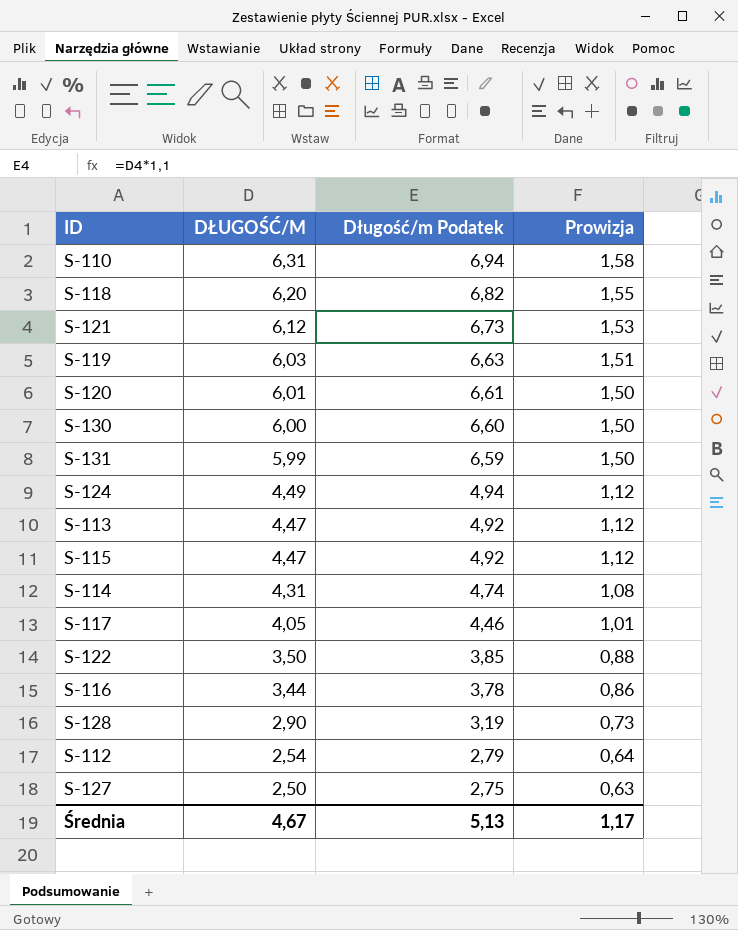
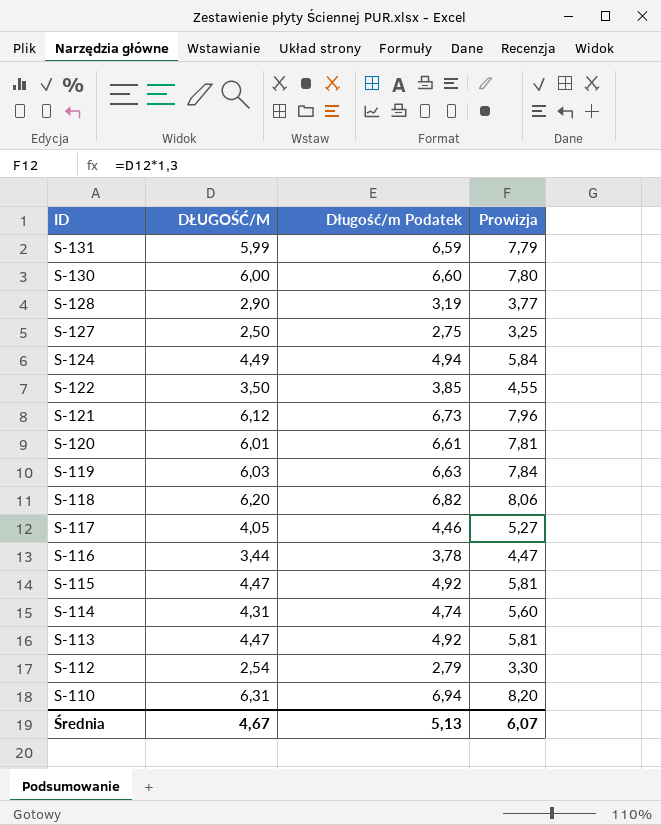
row order: DŁUGOŚĆ/M descending -> ID descending
column Prowizja | formula: [DŁUGOŚĆ/M] * 0,25 -> [DŁUGOŚĆ/M] * 1,3
Średnia | Prowizja: 1,17 -> 6,07

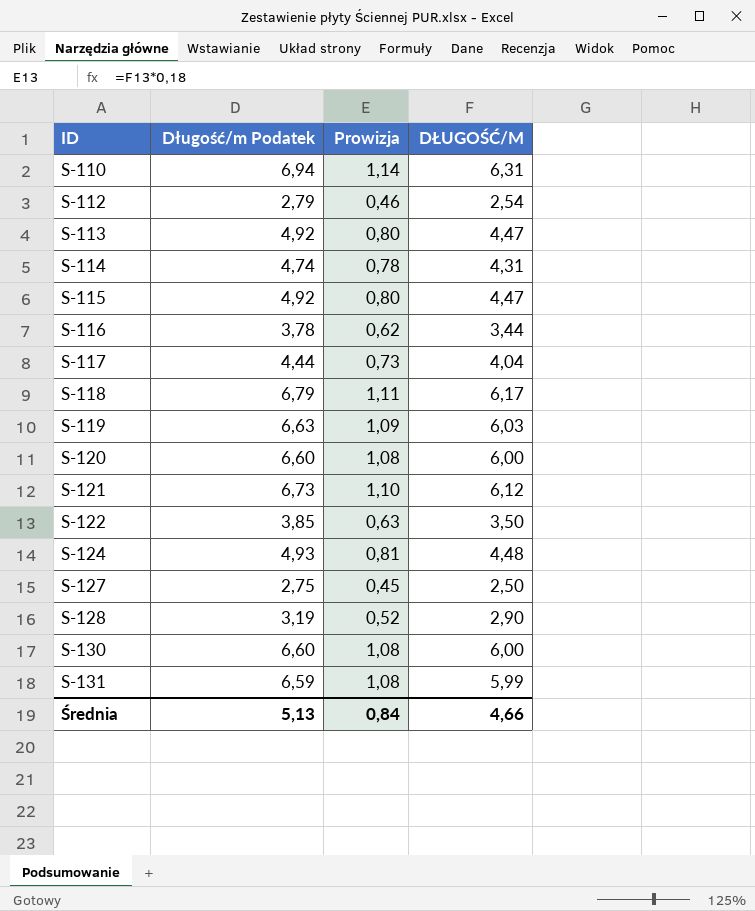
row order: ID descending -> ID ascending
column Prowizja | formula: [DŁUGOŚĆ/M] * 1,3 -> [DŁUGOŚĆ/M] * 0,18
column DŁUGOŚĆ/M | position: 2 -> 4
S-117 | Długość/m Podatek: 4,46 -> 4,44
S-117 | DŁUGOŚĆ/M: 4,05 -> 4,04
S-118 | Długość/m Podatek: 6,82 -> 6,79
S-118 | DŁUGOŚĆ/M: 6,20 -> 6,17
S-120 | Długość/m Podatek: 6,61 -> 6,60
S-120 | DŁUGOŚĆ/M: 6,01 -> 6,00
S-124 | Długość/m Podatek: 4,94 -> 4,93
S-124 | DŁUGOŚĆ/M: 4,49 -> 4,48
Średnia | Prowizja: 6,07 -> 0,84
Średnia | DŁUGOŚĆ/M: 4,67 -> 4,66

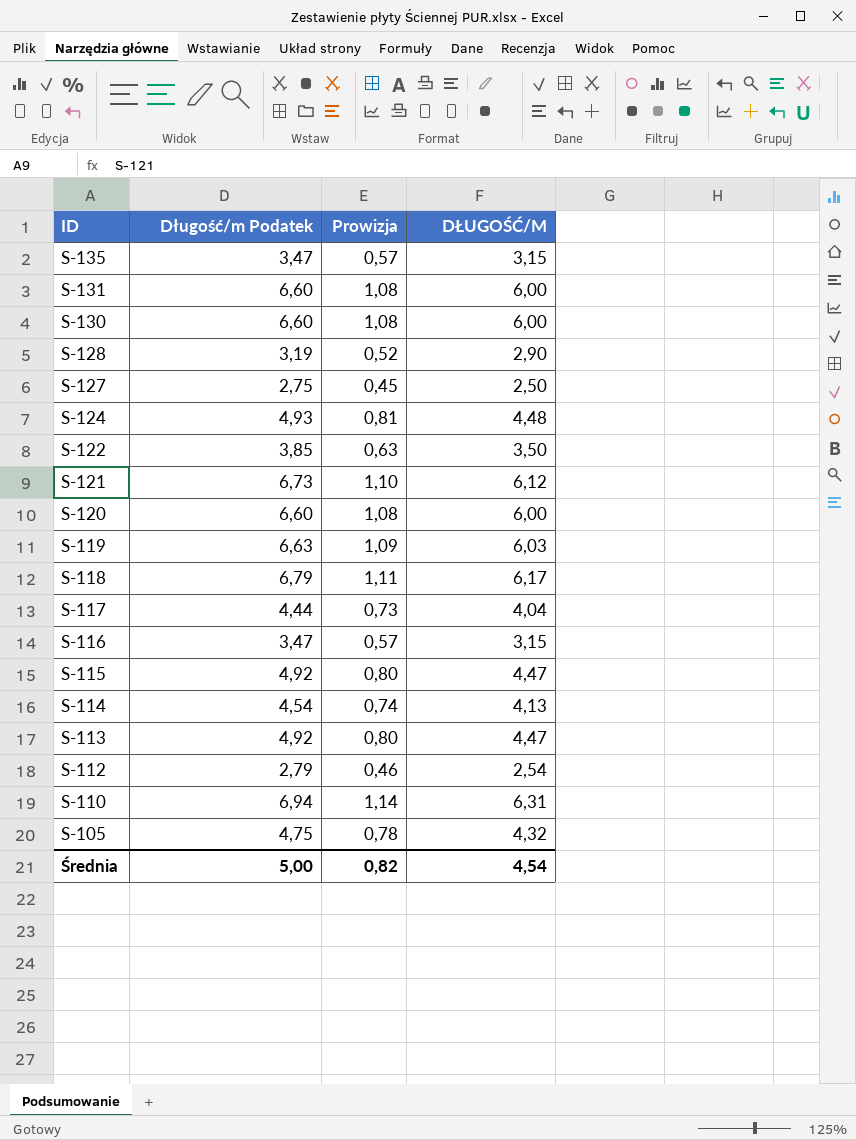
row order: ID ascending -> ID descending
row S-135: none -> 3,47 | 0,57 | 3,15
S-131 | Długość/m Podatek: 6,59 -> 6,60
S-131 | DŁUGOŚĆ/M: 5,99 -> 6,00
S-116 | Długość/m Podatek: 3,78 -> 3,47
S-116 | Prowizja: 0,62 -> 0,57
S-116 | DŁUGOŚĆ/M: 3,44 -> 3,15
S-114 | Długość/m Podatek: 4,74 -> 4,54
S-114 | Prowizja: 0,78 -> 0,74
S-114 | DŁUGOŚĆ/M: 4,31 -> 4,13
row S-105: none -> 4,75 | 0,78 | 4,32
Średnia | Długość/m Podatek: 5,13 -> 5,00
Średnia | Prowizja: 0,84 -> 0,82
Średnia | DŁUGOŚĆ/M: 4,66 -> 4,54

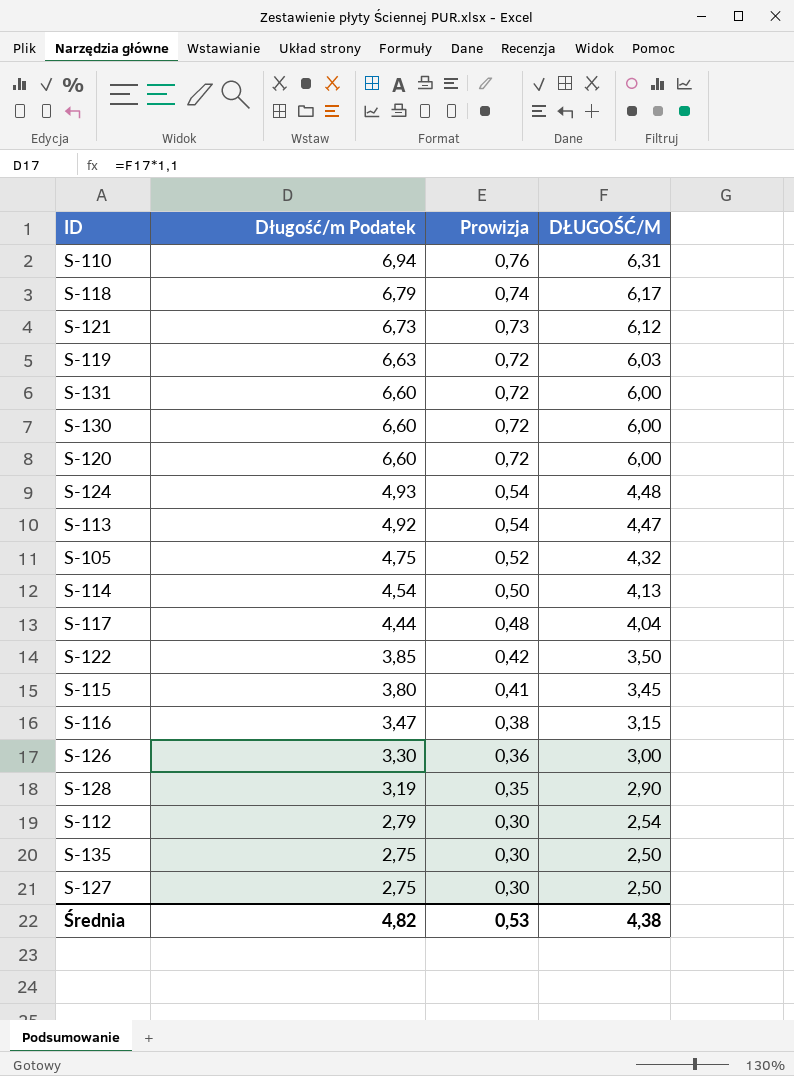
row order: ID descending -> Długość/m Podatek descending
column Prowizja | formula: [DŁUGOŚĆ/M] * 0,18 -> [DŁUGOŚĆ/M] * 0,12
S-115 | Długość/m Podatek: 4,92 -> 3,80
S-115 | DŁUGOŚĆ/M: 4,47 -> 3,45
row S-126: none -> 3,30 | 0,36 | 3,00
S-135 | Długość/m Podatek: 3,47 -> 2,75
S-135 | DŁUGOŚĆ/M: 3,15 -> 2,50
Średnia | Długość/m Podatek: 5,00 -> 4,82
Średnia | Prowizja: 0,82 -> 0,53
Średnia | DŁUGOŚĆ/M: 4,54 -> 4,38

